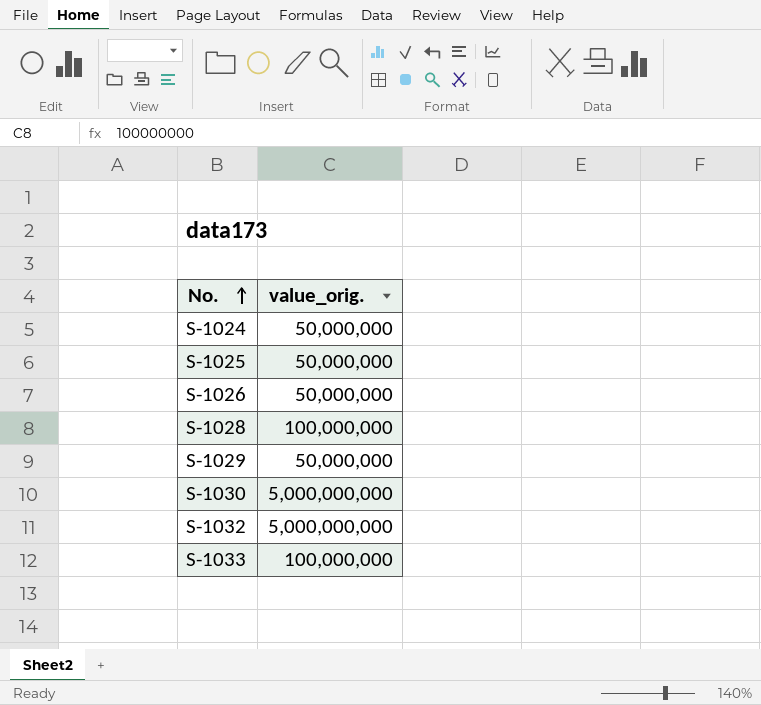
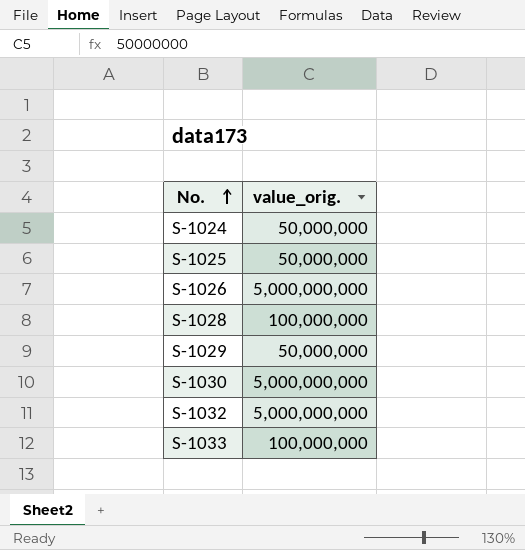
S-1026 | value_orig.: 50,000,000 -> 5,000,000,000

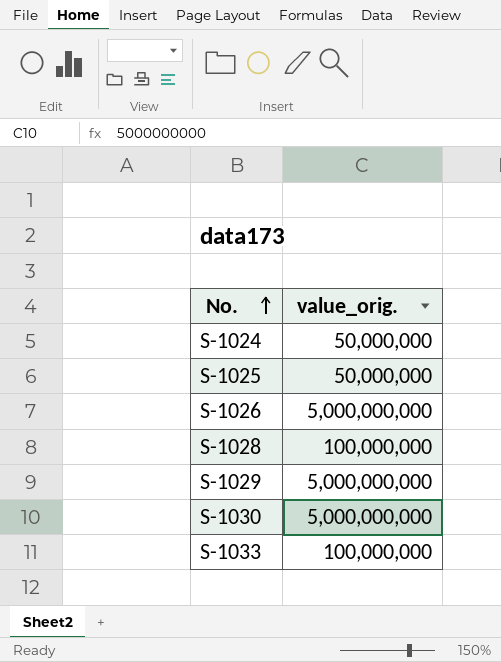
row S-1032: 5,000,000,000 -> none
S-1029 | value_orig.: 50,000,000 -> 5,000,000,000

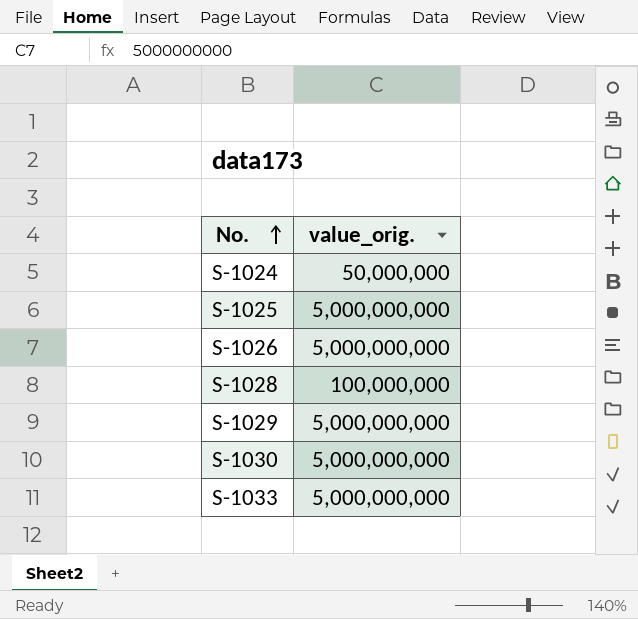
S-1025 | value_orig.: 50,000,000 -> 5,000,000,000
S-1033 | value_orig.: 100,000,000 -> 5,000,000,000

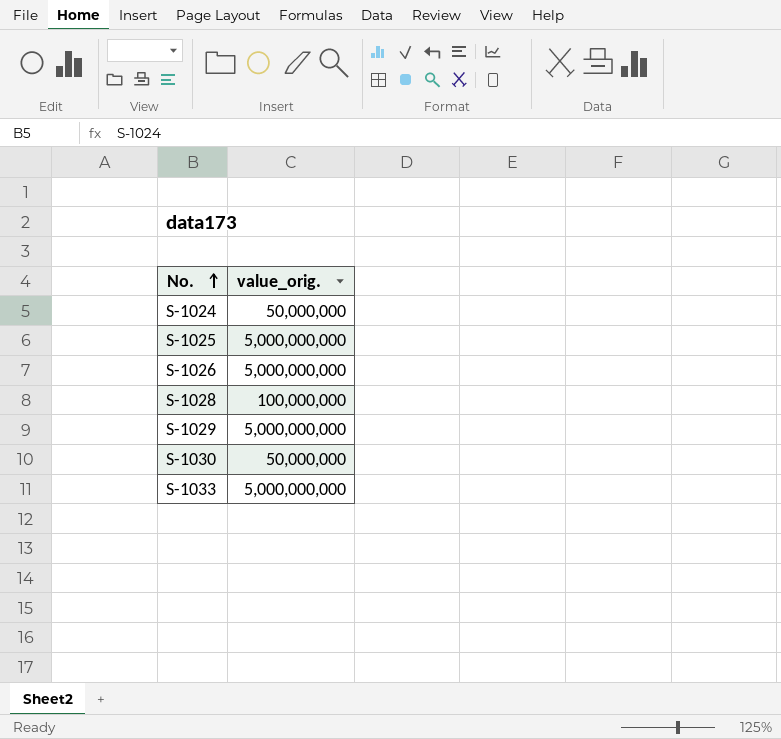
S-1030 | value_orig.: 5,000,000,000 -> 50,000,000

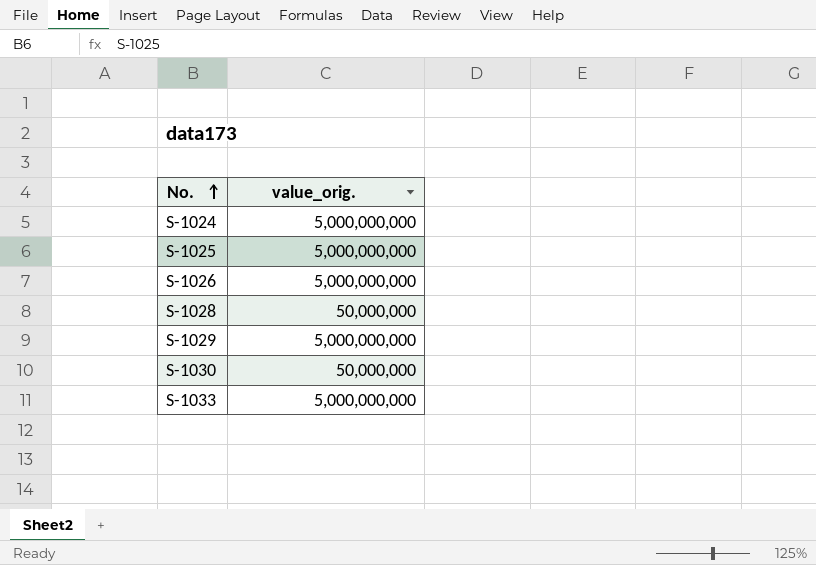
S-1024 | value_orig.: 50,000,000 -> 5,000,000,000
S-1028 | value_orig.: 100,000,000 -> 50,000,000

